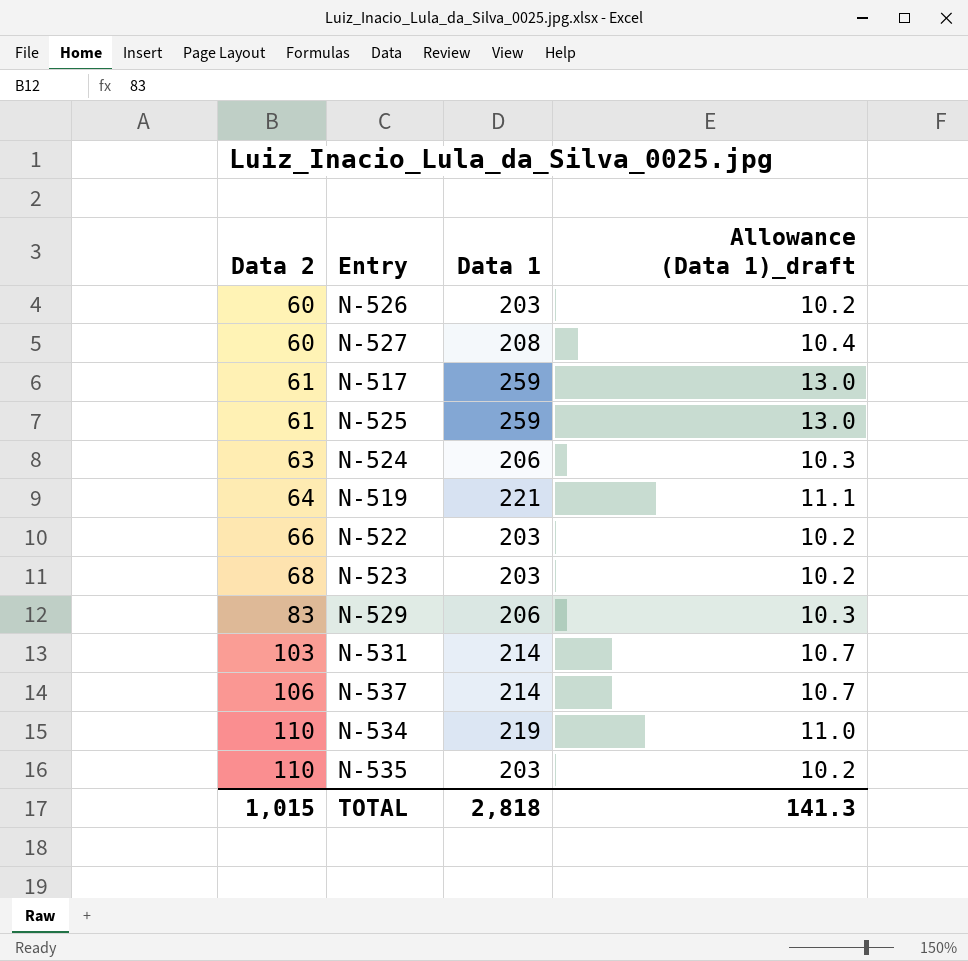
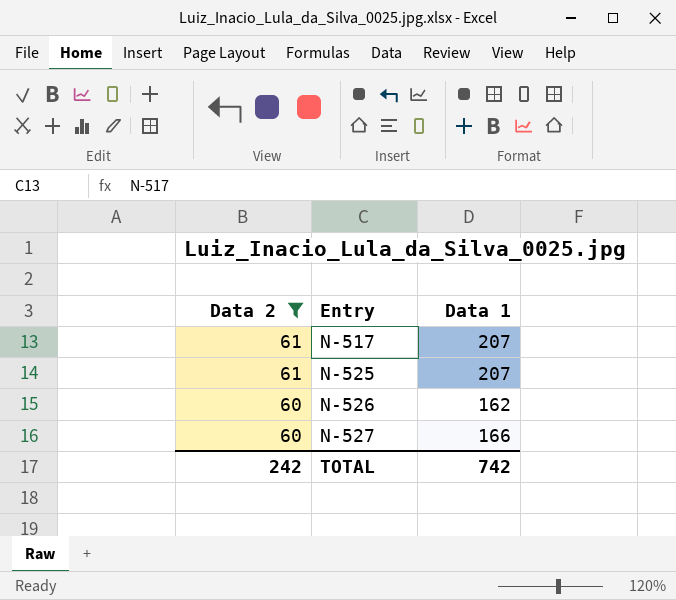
filter: none -> Data 2 <= 61
row order: Data 2 ascending -> Data 2 descending
column Allowance (Data 1)_draft | formula: [Data 1] * 0.05 -> none
N-517 | Data 1: 259 -> 207
N-525 | Data 1: 259 -> 207
N-526 | Data 1: 203 -> 162
N-527 | Data 1: 208 -> 166
TOTAL | Data 2: 1,015 -> 242
TOTAL | Data 1: 2,818 -> 742

